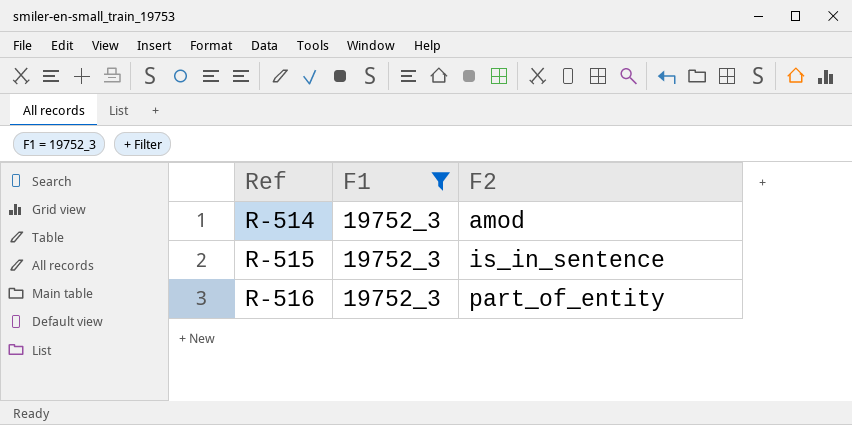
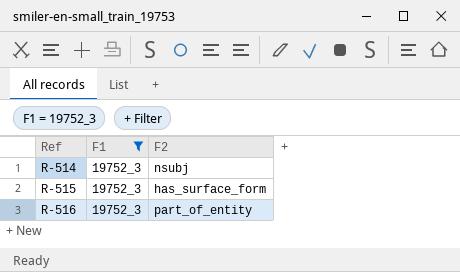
R-514 | F2: amod -> nsubj
R-515 | F2: is_in_sentence -> has_surface_form

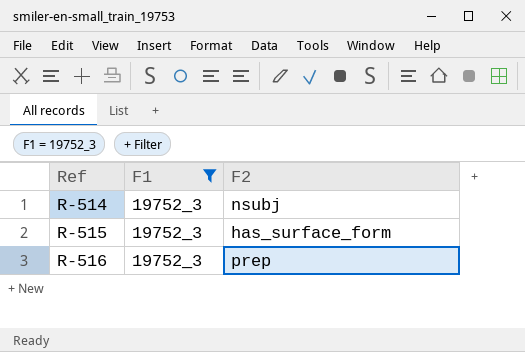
R-516 | F2: part_of_entity -> prep

